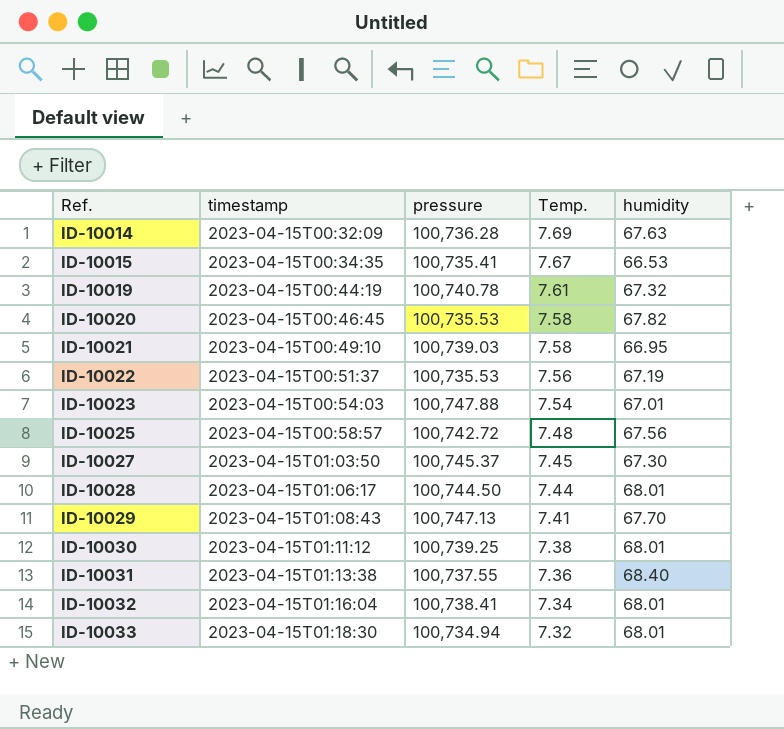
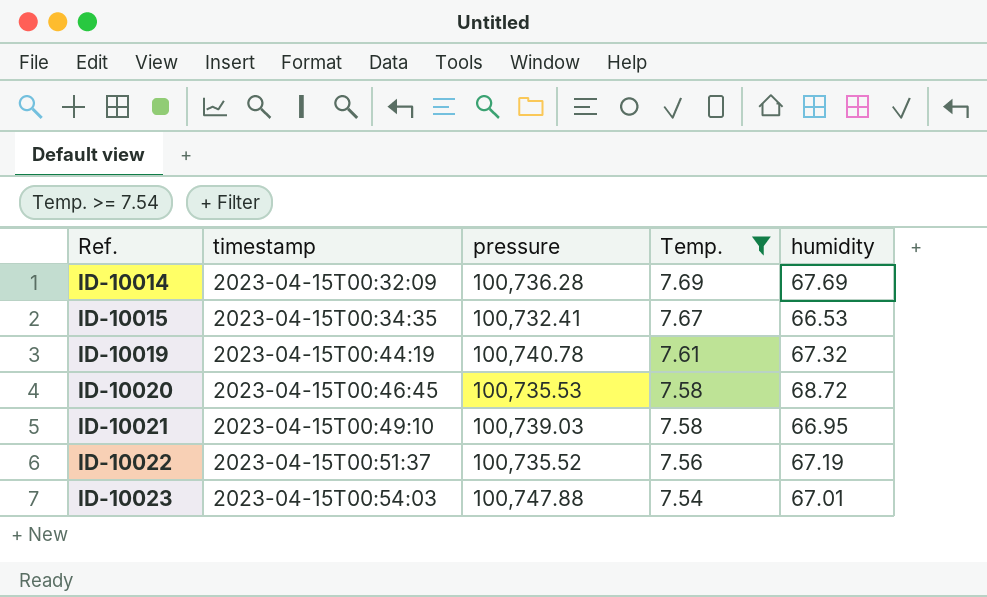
filter: none -> Temp. >= 7.54
ID-10014 | humidity: 67.63 -> 67.69
ID-10015 | pressure: 100,735.41 -> 100,732.41
ID-10020 | humidity: 67.82 -> 68.72
ID-10022 | pressure: 100,735.53 -> 100,735.52

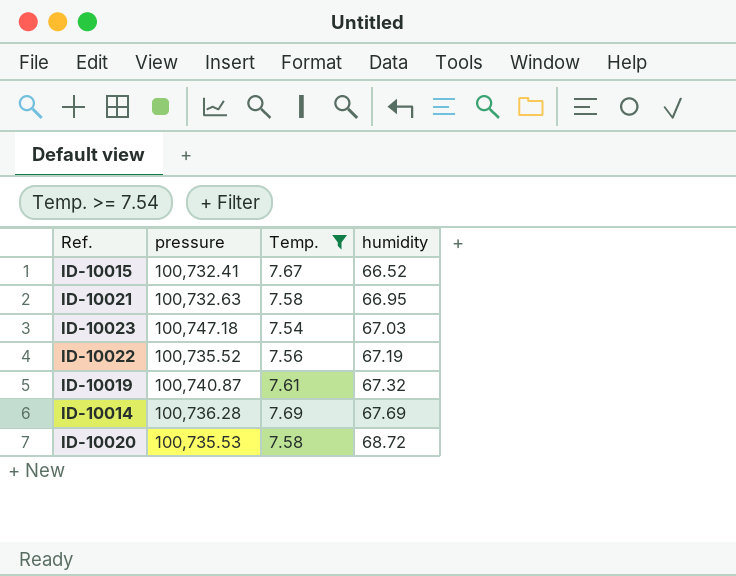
row order: Ref. ascending -> humidity ascending
column timestamp | position: 2 -> none
ID-10015 | humidity: 66.53 -> 66.52
ID-10021 | pressure: 100,739.03 -> 100,732.63
ID-10023 | pressure: 100,747.88 -> 100,747.18
ID-10023 | humidity: 67.01 -> 67.03
ID-10019 | pressure: 100,740.78 -> 100,740.87

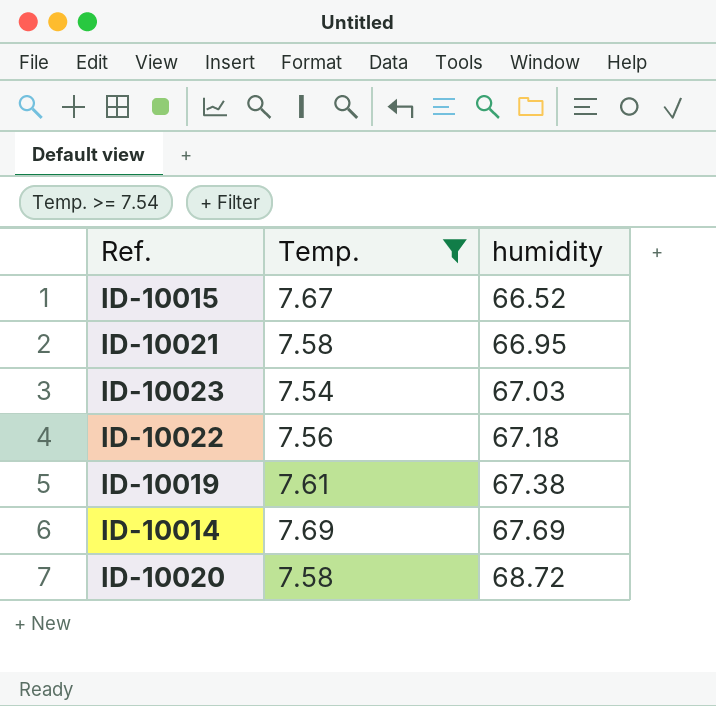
column pressure | position: 2 -> none
ID-10022 | humidity: 67.19 -> 67.18
ID-10019 | humidity: 67.32 -> 67.38

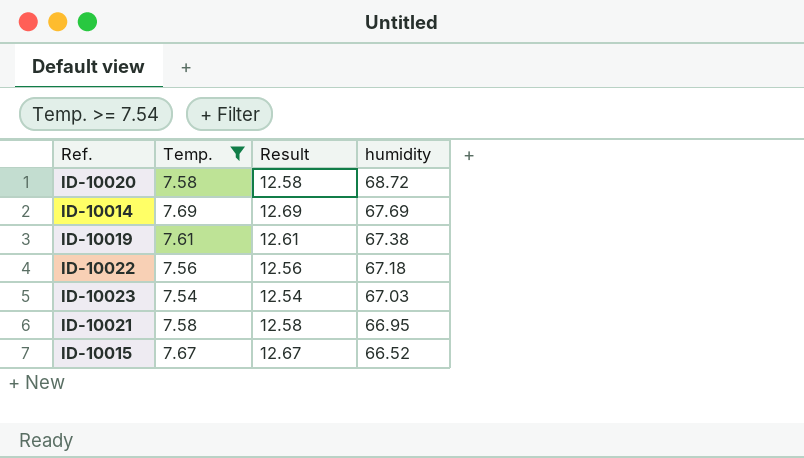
row order: humidity ascending -> humidity descending
column Result | formula: none -> [Temp.] + 5

